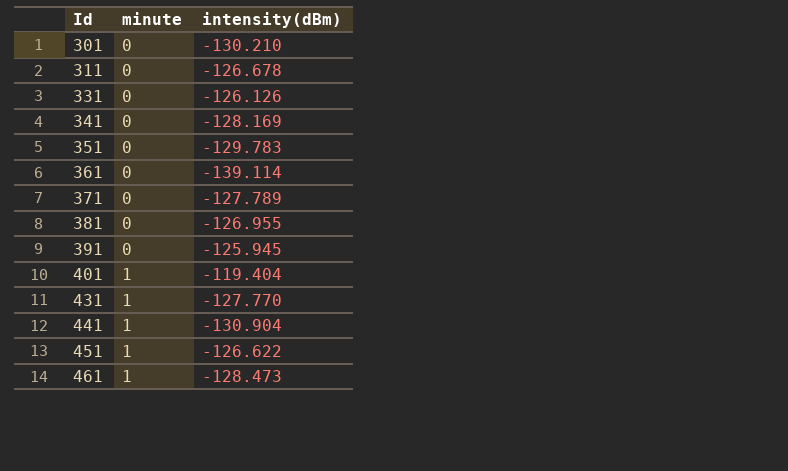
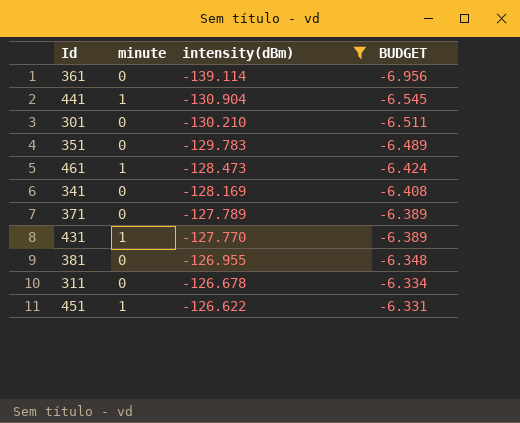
filter: none -> intensity(dBm) <= -126.622
row order: Id ascending -> intensity(dBm) ascending
column BUDGET | formula: none -> [intensity(dBm)] * 0.05

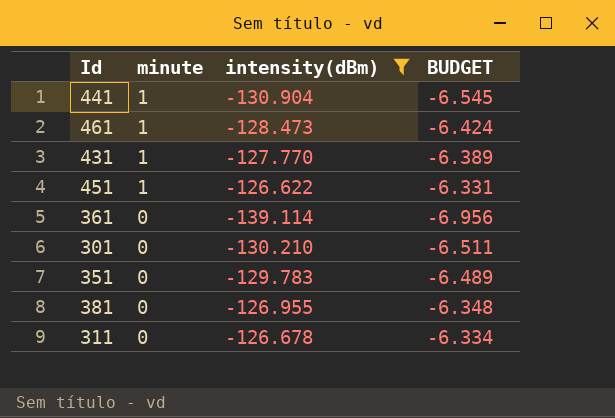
row order: intensity(dBm) ascending -> minute descending
row 341: 0 | -128.169 | -6.408 -> none
row 371: 0 | -127.789 | -6.389 -> none

